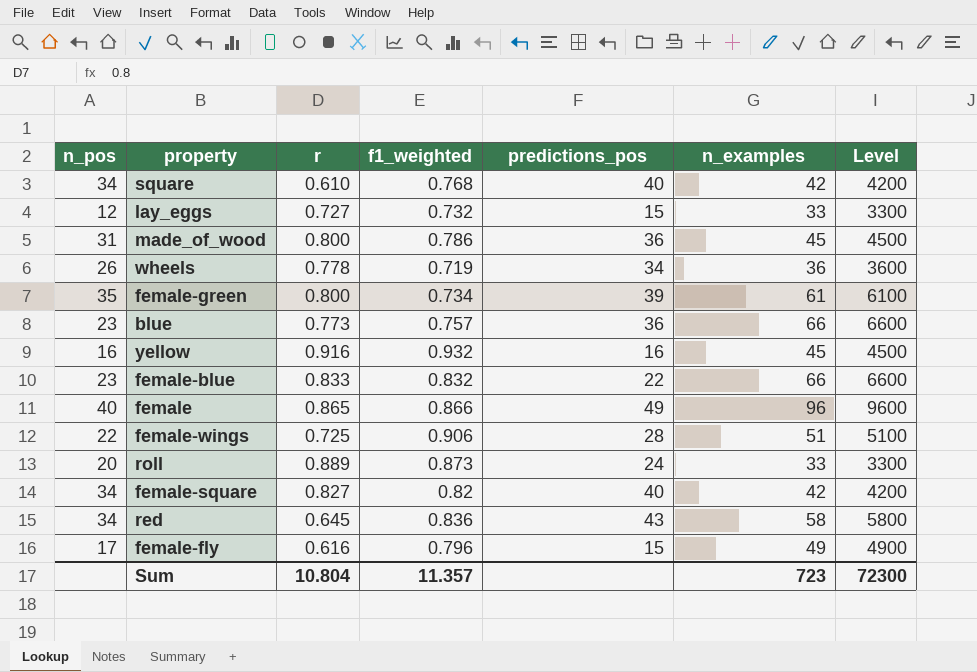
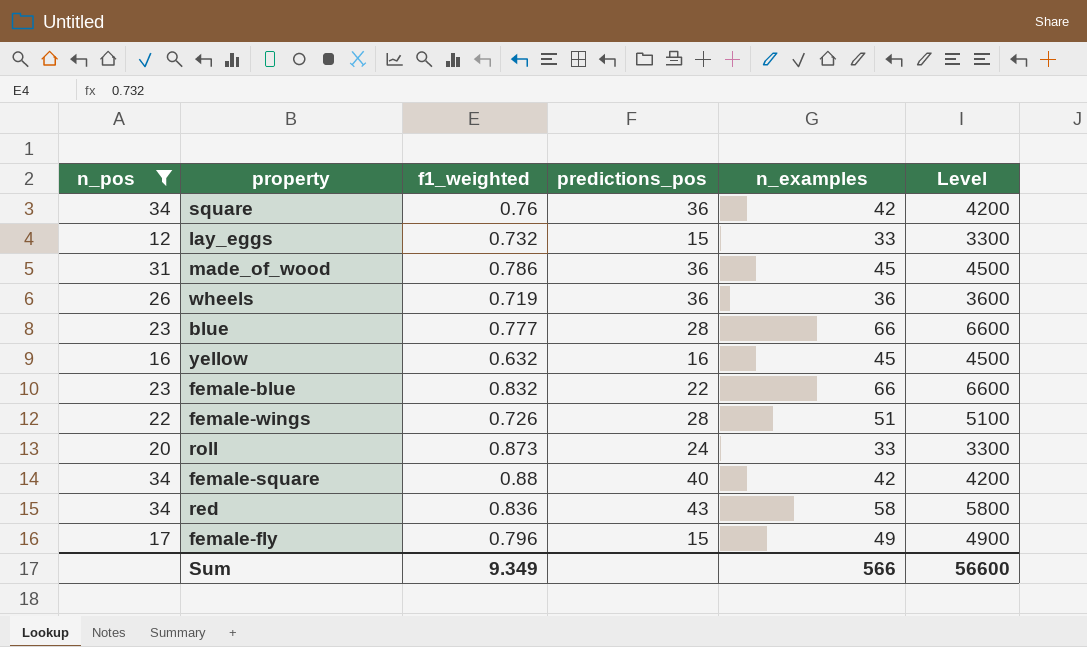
filter: none -> n_pos <= 34
column r | position: 3 -> none
square | f1_weighted: 0.768 -> 0.76
square | predictions_pos: 40 -> 36
wheels | predictions_pos: 34 -> 36
blue | f1_weighted: 0.757 -> 0.777
blue | predictions_pos: 36 -> 28
yellow | f1_weighted: 0.932 -> 0.632
female-wings | f1_weighted: 0.906 -> 0.726
female-square | f1_weighted: 0.82 -> 0.88
Sum | f1_weighted: 11.357 -> 9.349
Sum | n_examples: 723 -> 566
Sum | Level: 72300 -> 56600

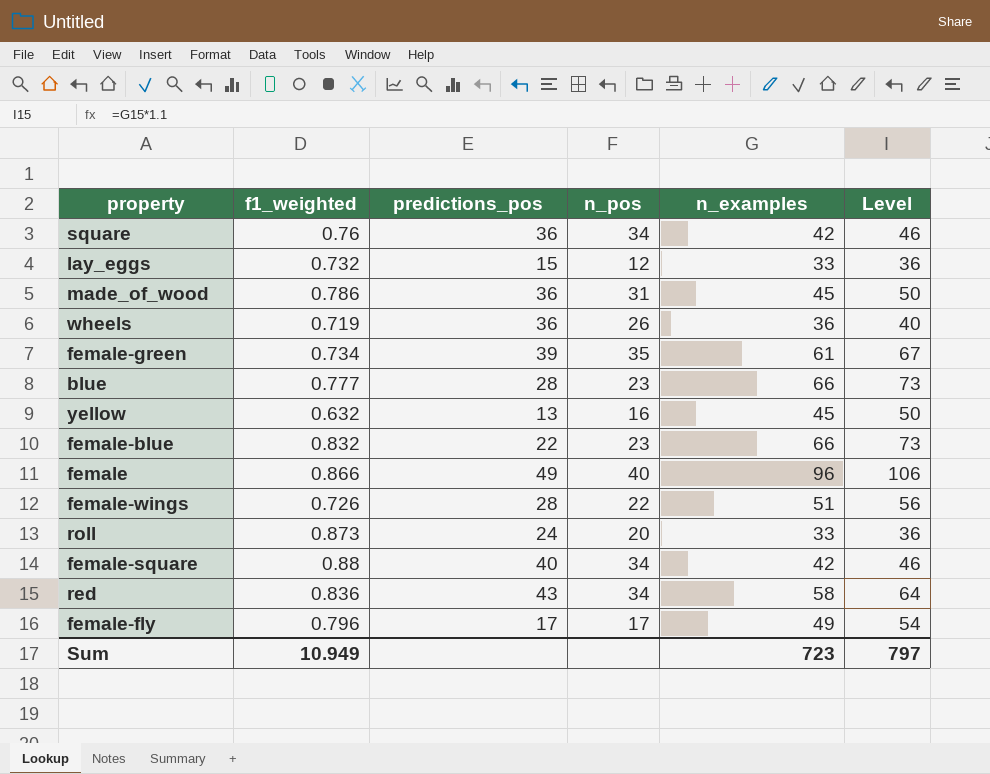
filter: n_pos <= 34 -> none
column n_pos | position: 1 -> 4
column Level | formula: [n_examples] * 100 -> [n_examples] * 1.1
yellow | predictions_pos: 16 -> 13
female-fly | predictions_pos: 15 -> 17
Sum | f1_weighted: 9.349 -> 10.949
Sum | n_examples: 566 -> 723
Sum | Level: 56600 -> 797

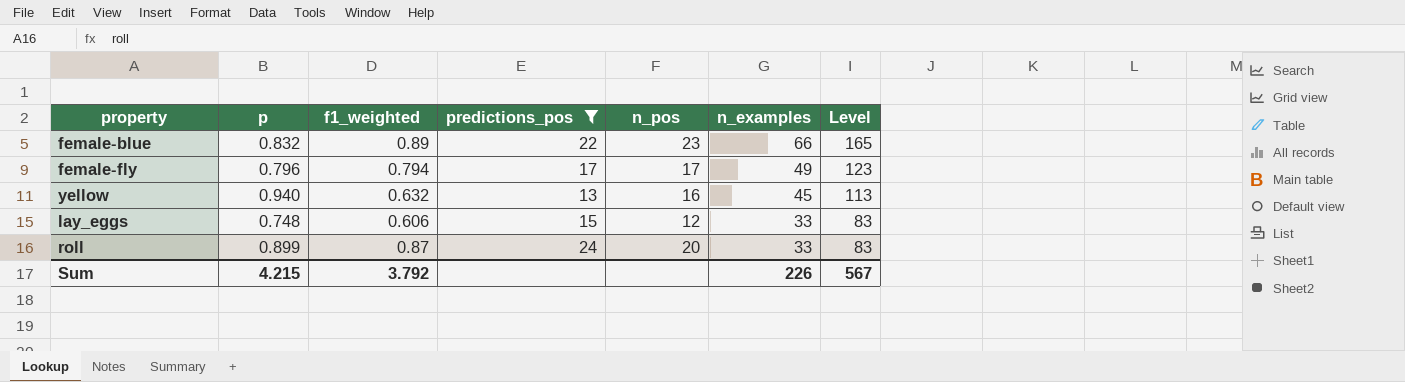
filter: none -> predictions_pos <= 24
row order: none -> n_examples descending
column p | position: none -> 2
column Level | formula: [n_examples] * 1.1 -> [n_examples] * 2.5
female-blue | f1_weighted: 0.832 -> 0.89
female-fly | f1_weighted: 0.796 -> 0.794
lay_eggs | f1_weighted: 0.732 -> 0.606
roll | f1_weighted: 0.873 -> 0.87
Sum | f1_weighted: 10.949 -> 3.792
Sum | n_examples: 723 -> 226
Sum | Level: 797 -> 567

